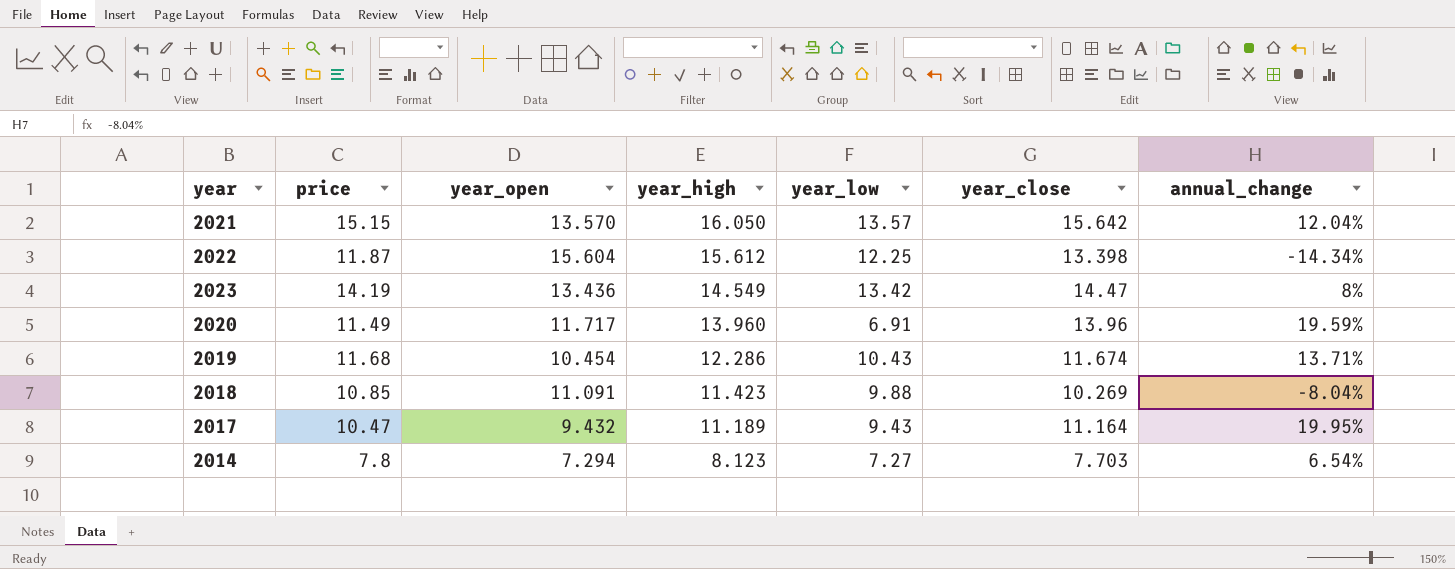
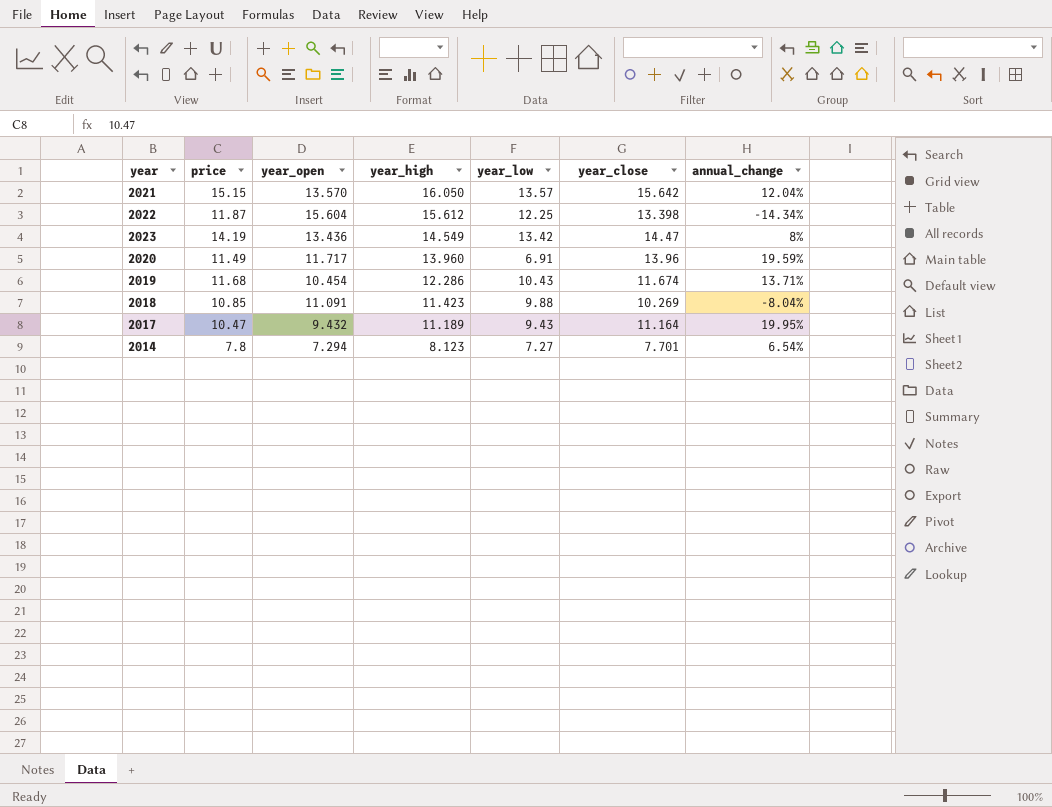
2014 | year_close: 7.703 -> 7.701

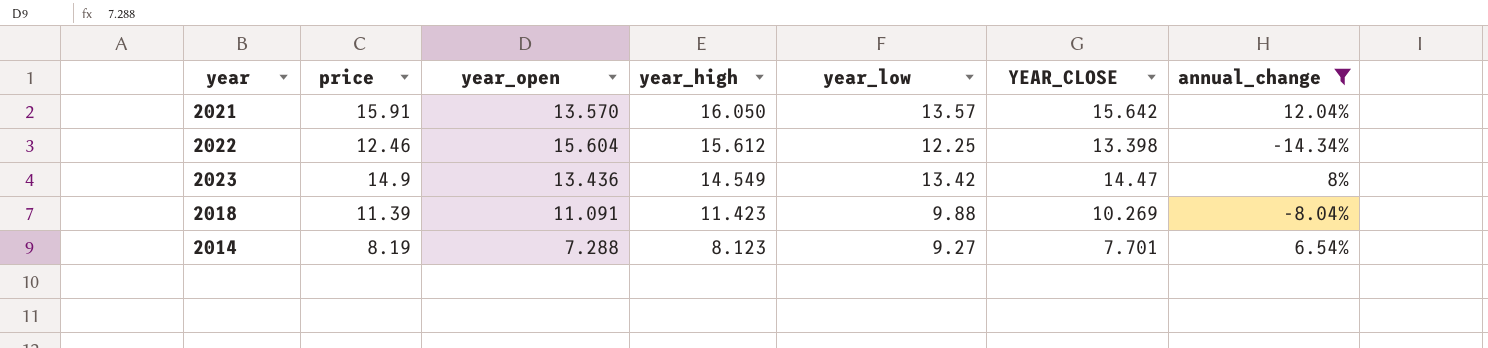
filter: none -> annual_change <= 12.04%
column name: year_close -> YEAR_CLOSE
2021 | price: 15.15 -> 15.91
2022 | price: 11.87 -> 12.46
2023 | price: 14.19 -> 14.9
2018 | price: 10.85 -> 11.39
2014 | price: 7.8 -> 8.19
2014 | year_open: 7.294 -> 7.288
2014 | year_low: 7.27 -> 9.27

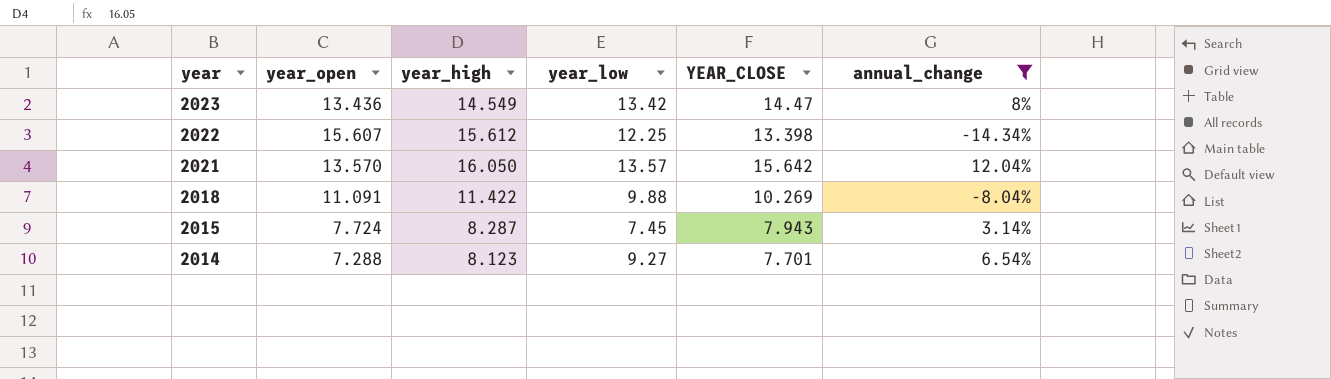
row order: year_high descending -> year descending
column price | position: 2 -> none
2022 | year_open: 15.604 -> 15.607
2018 | year_high: 11.423 -> 11.422
row 2015: none -> 7.724 | 8.287 | 7.45 | 7.943 | 3.14%

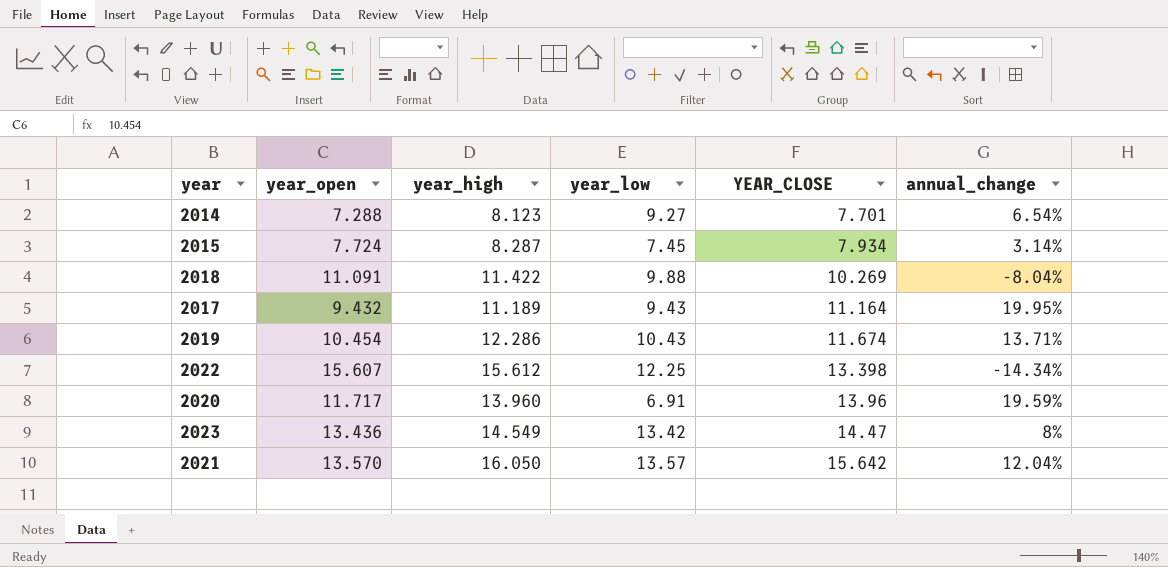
filter: annual_change <= 12.04% -> none
row order: year descending -> YEAR_CLOSE ascending
2015 | YEAR_CLOSE: 7.943 -> 7.934

